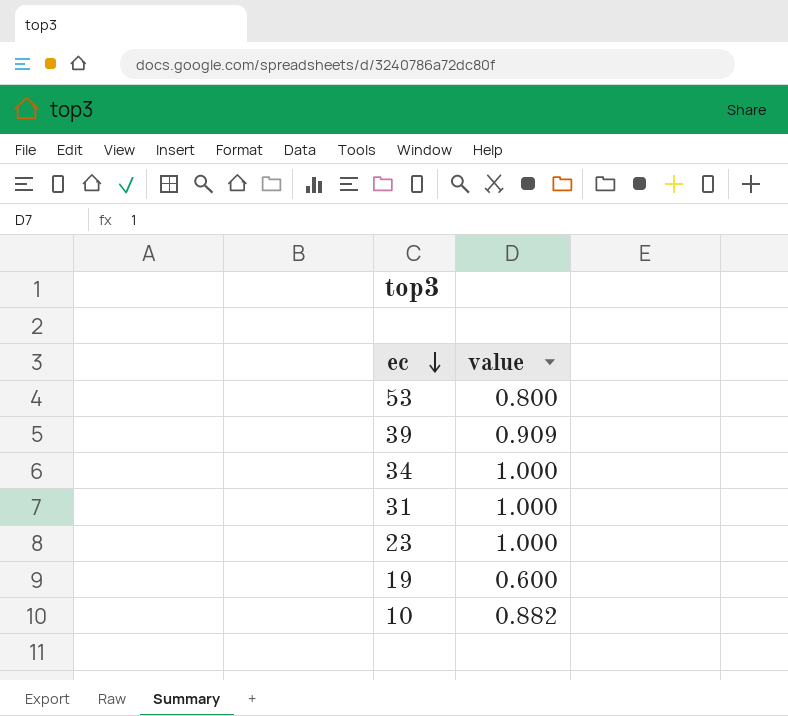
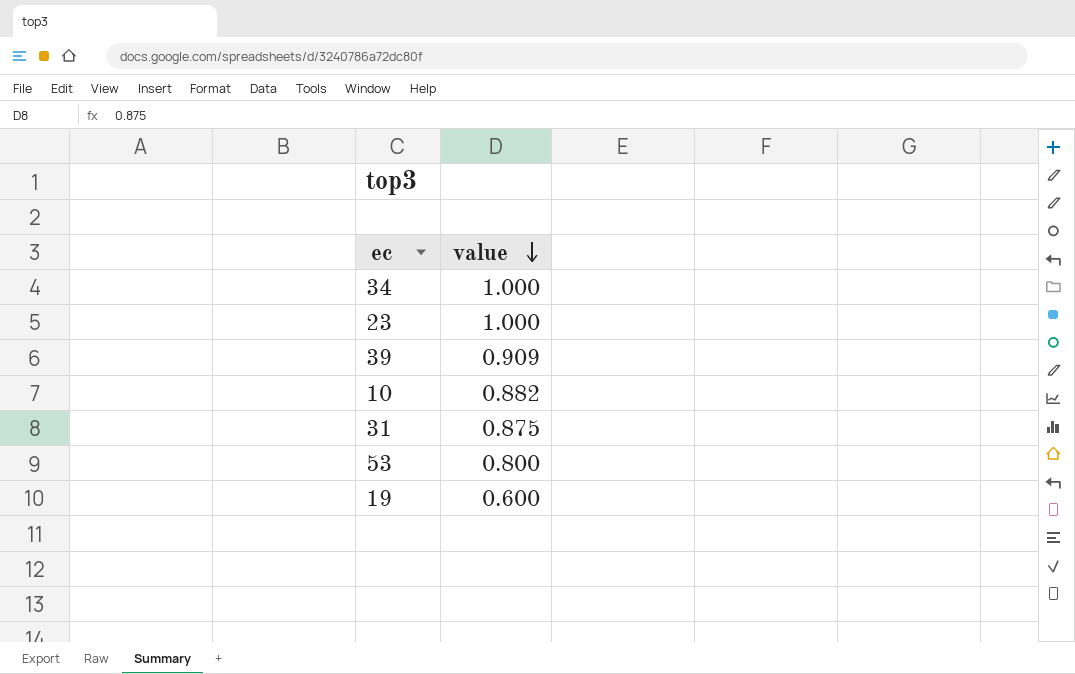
row order: ec descending -> value descending
31 | value: 1.000 -> 0.875

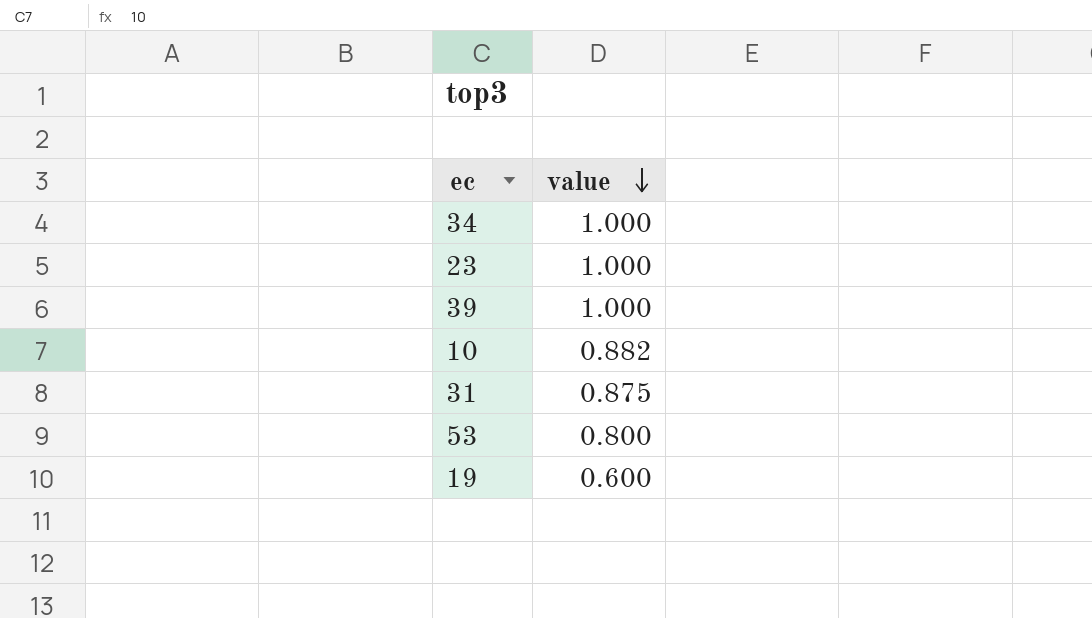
39 | value: 0.909 -> 1.000

